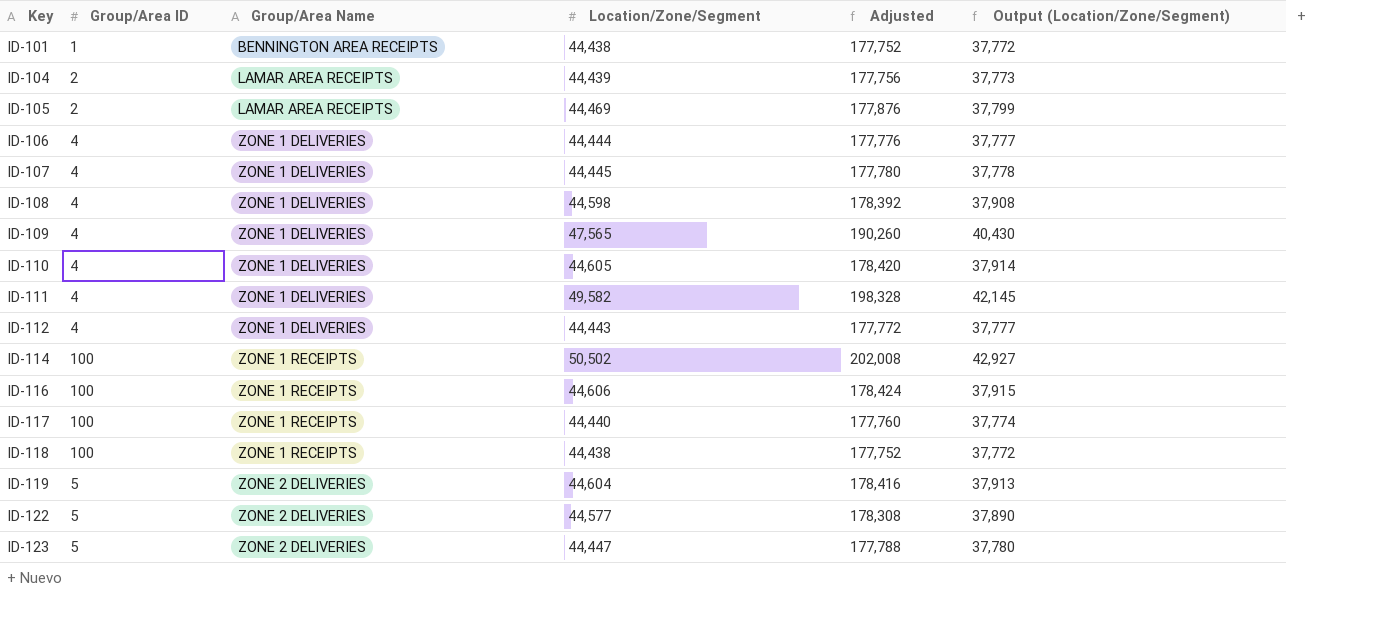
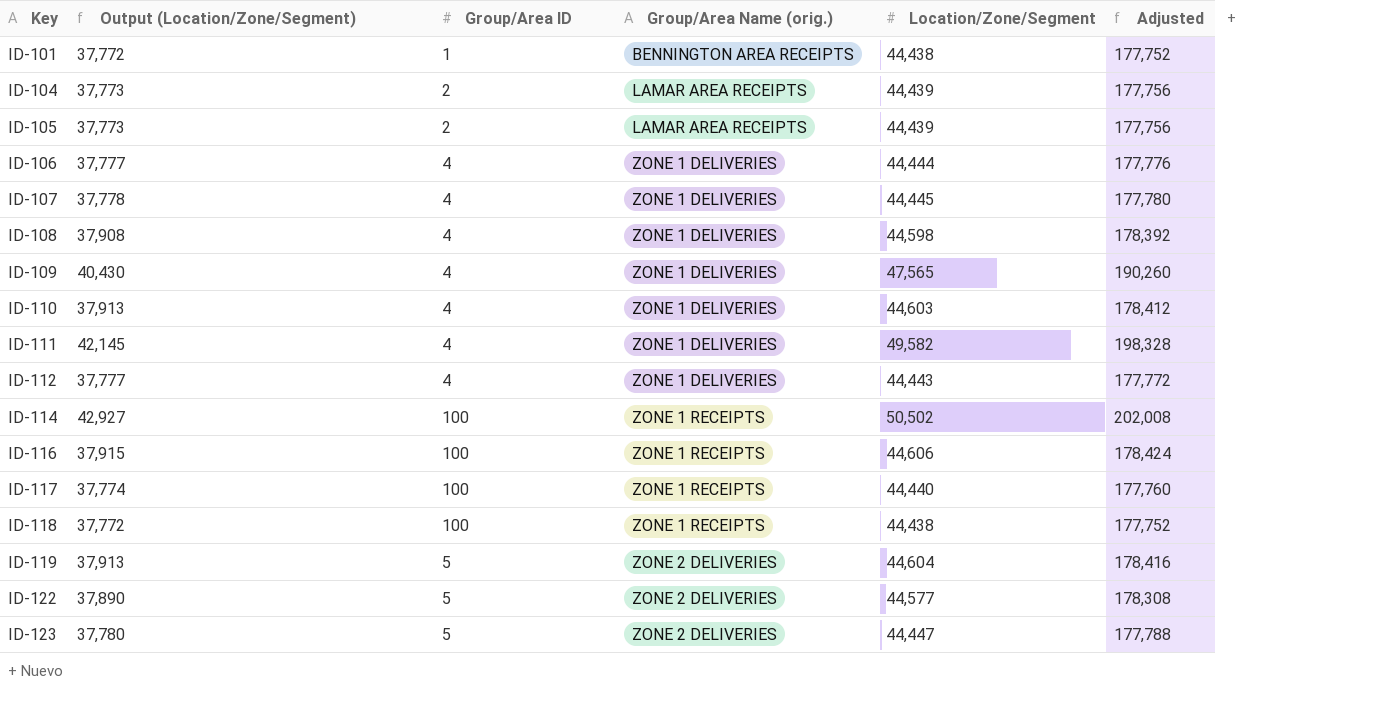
column Output (Location/Zone/Segment) | position: 6 -> 2
column name: Group/Area Name -> Group/Area Name (orig.)
ID-105 | Output (Location/Zone/Segment): 37,799 -> 37,773
ID-105 | Location/Zone/Segment: 44,469 -> 44,439
ID-105 | Adjusted: 177,876 -> 177,756
ID-110 | Output (Location/Zone/Segment): 37,914 -> 37,913
ID-110 | Location/Zone/Segment: 44,605 -> 44,603
ID-110 | Adjusted: 178,420 -> 178,412

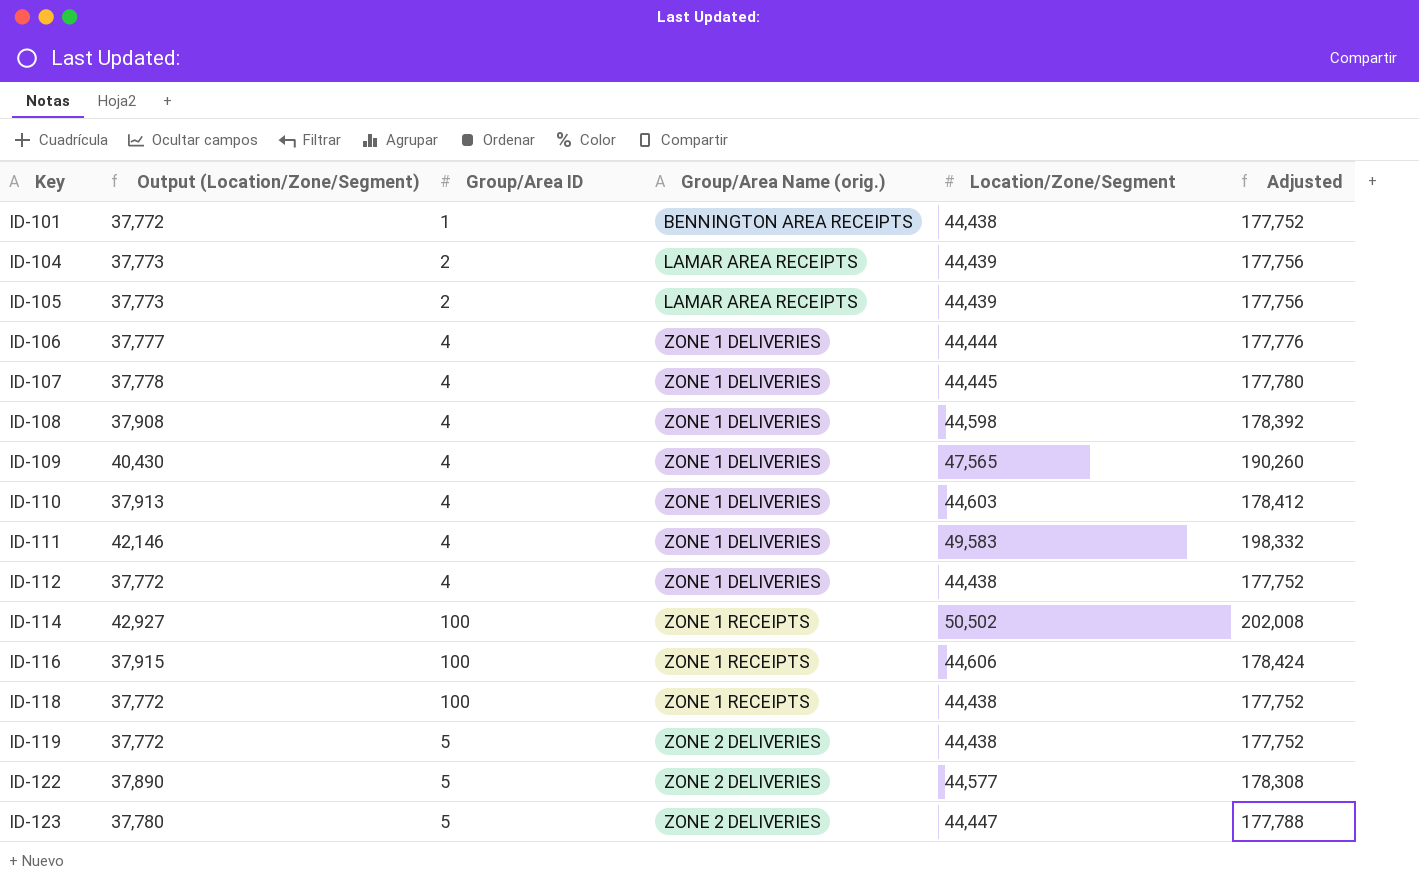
row ID-117: 37,774 | 100 | ZONE 1 RECEIPTS | 44,440 | 177,760 -> none
ID-111 | Output (Location/Zone/Segment): 42,145 -> 42,146
ID-111 | Location/Zone/Segment: 49,582 -> 49,583
ID-111 | Adjusted: 198,328 -> 198,332
ID-112 | Output (Location/Zone/Segment): 37,777 -> 37,772
ID-112 | Location/Zone/Segment: 44,443 -> 44,438
ID-112 | Adjusted: 177,772 -> 177,752
ID-119 | Output (Location/Zone/Segment): 37,913 -> 37,772
ID-119 | Location/Zone/Segment: 44,604 -> 44,438
ID-119 | Adjusted: 178,416 -> 177,752

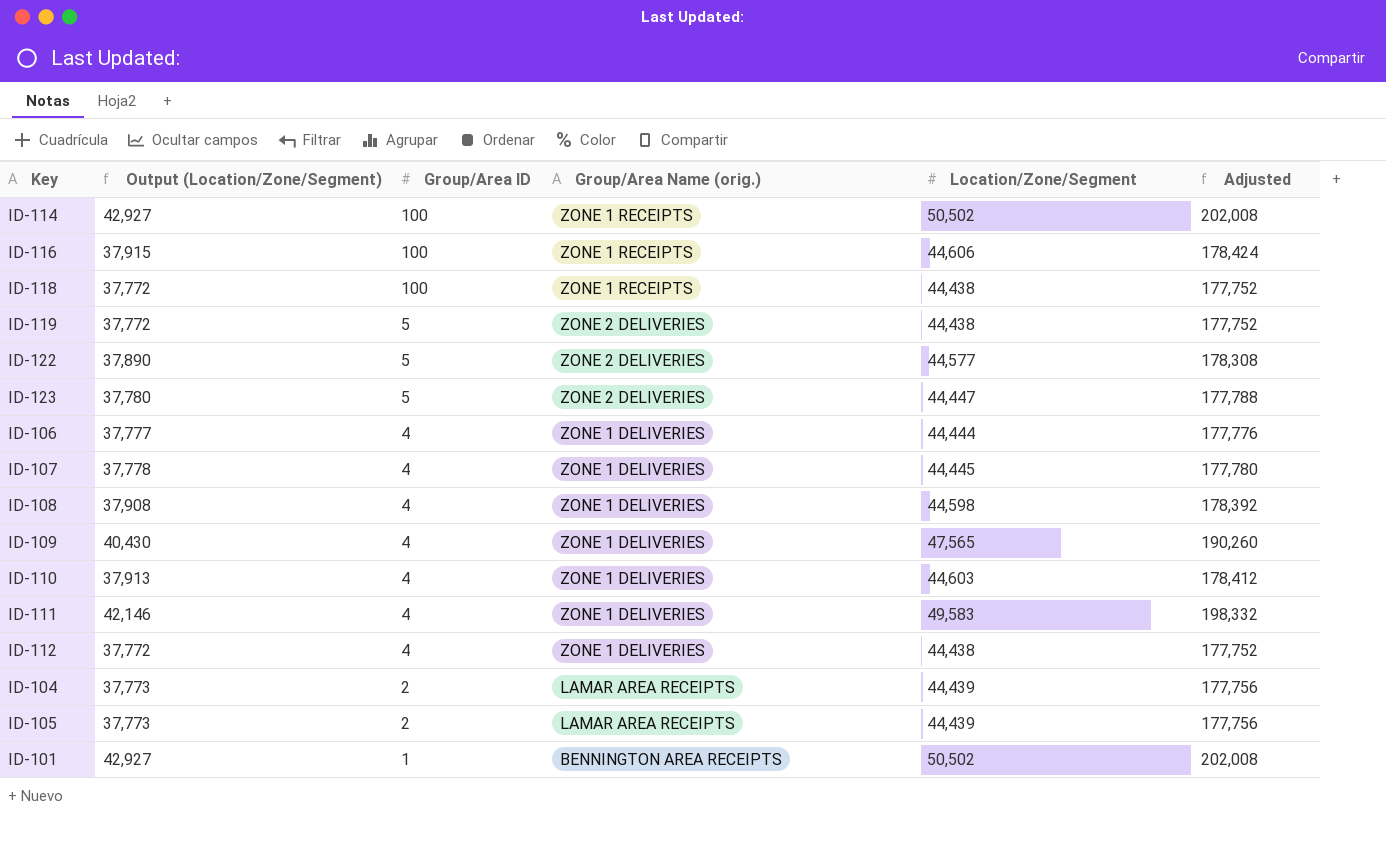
row order: Key ascending -> Group/Area ID descending
ID-101 | Output (Location/Zone/Segment): 37,772 -> 42,927
ID-101 | Location/Zone/Segment: 44,438 -> 50,502
ID-101 | Adjusted: 177,752 -> 202,008

